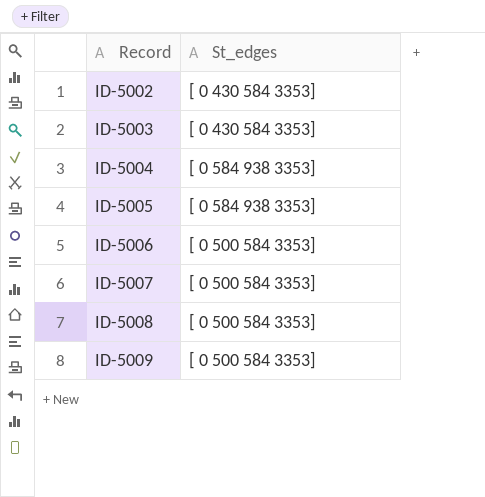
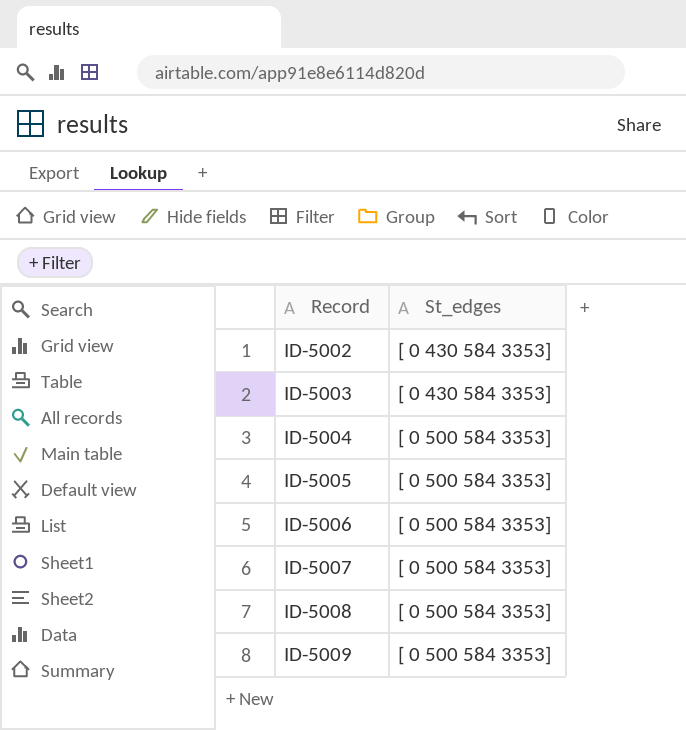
ID-5004 | St_edges: [ 0 584 938 3353] -> [ 0 500 584 3353]
ID-5005 | St_edges: [ 0 584 938 3353] -> [ 0 500 584 3353]

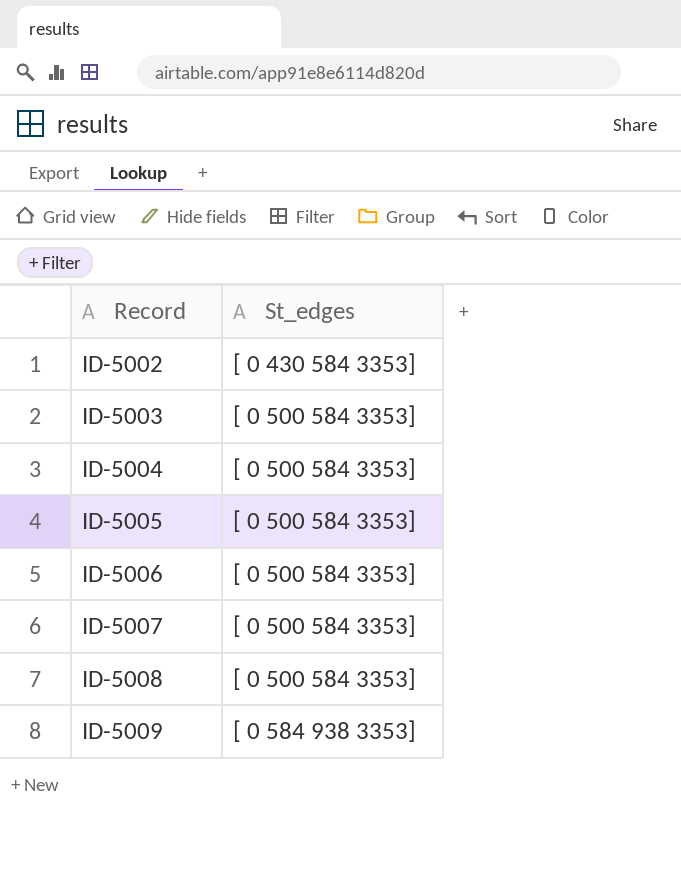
ID-5003 | St_edges: [ 0 430 584 3353] -> [ 0 500 584 3353]
ID-5009 | St_edges: [ 0 500 584 3353] -> [ 0 584 938 3353]

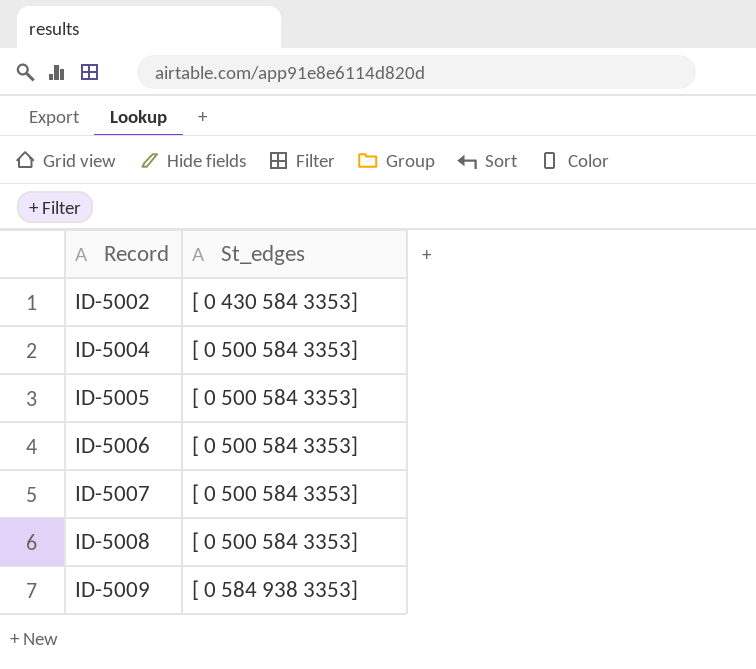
row ID-5003: [ 0 500 584 3353] -> none

